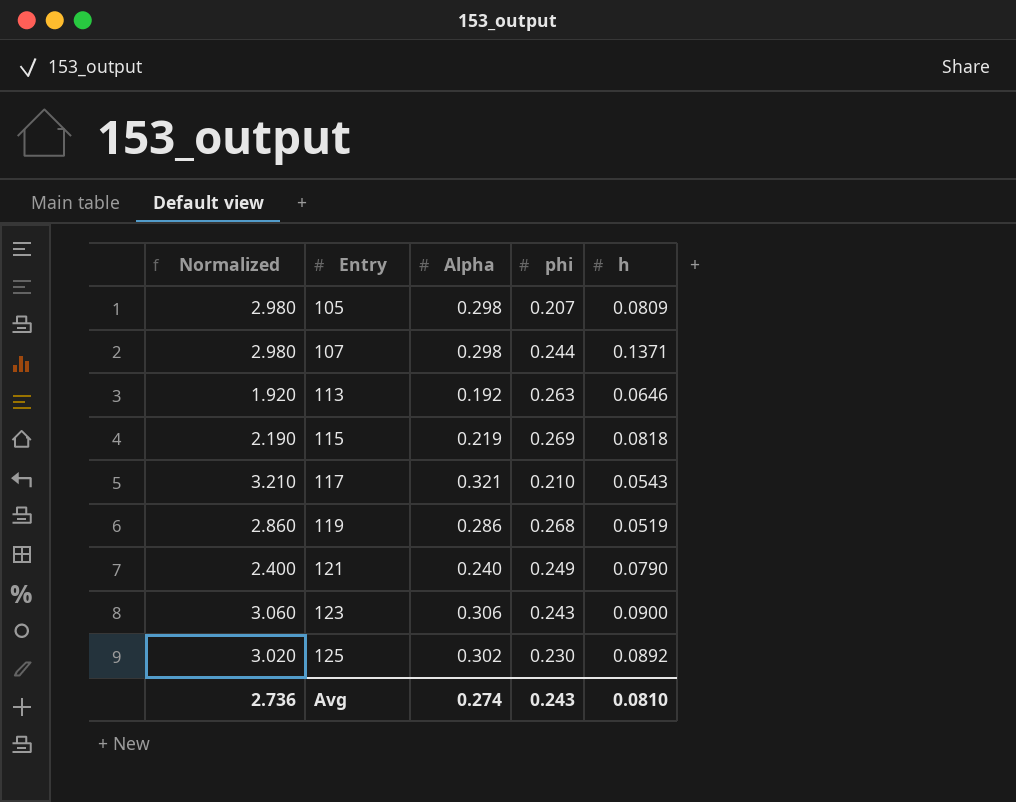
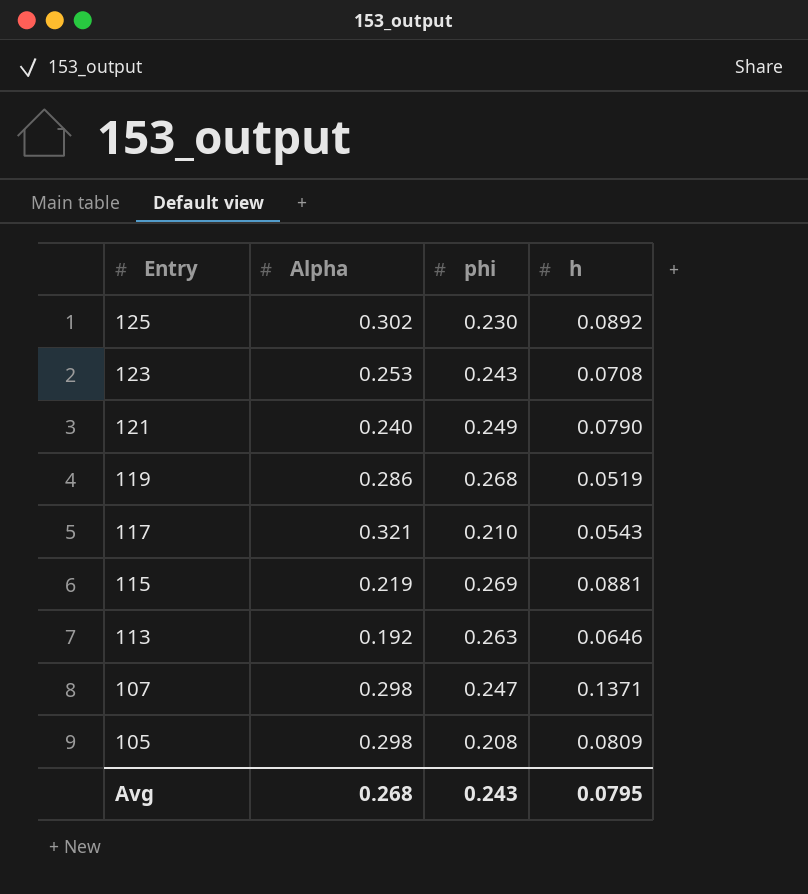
row order: Entry ascending -> Entry descending
column Normalized | formula: [Alpha] * 10 -> none
123 | Alpha: 0.306 -> 0.253
123 | h: 0.0900 -> 0.0708
115 | h: 0.0818 -> 0.0881
107 | phi: 0.244 -> 0.247
105 | phi: 0.207 -> 0.208
Avg | Alpha: 0.274 -> 0.268
Avg | h: 0.0810 -> 0.0795

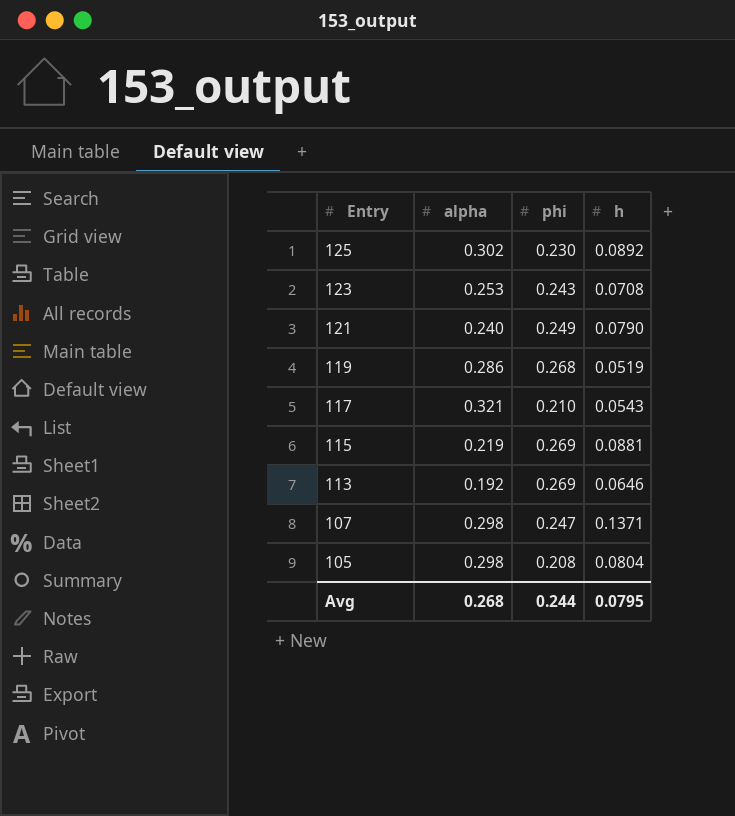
column name: Alpha -> alpha
113 | phi: 0.263 -> 0.269
105 | h: 0.0809 -> 0.0804
Avg | phi: 0.243 -> 0.244

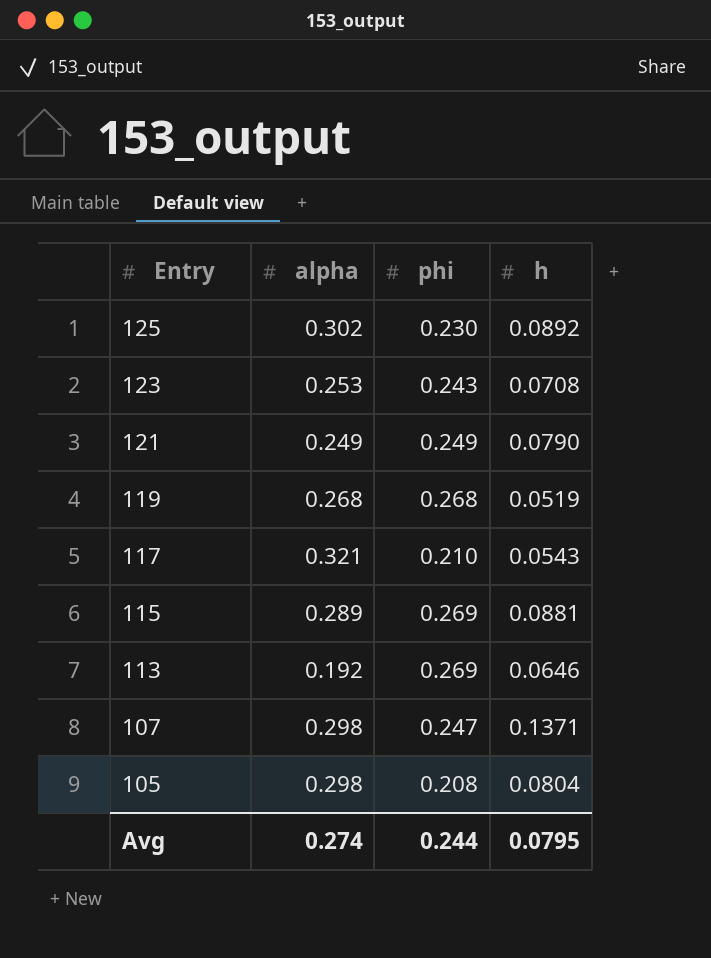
121 | alpha: 0.240 -> 0.249
119 | alpha: 0.286 -> 0.268
115 | alpha: 0.219 -> 0.289
Avg | alpha: 0.268 -> 0.274

